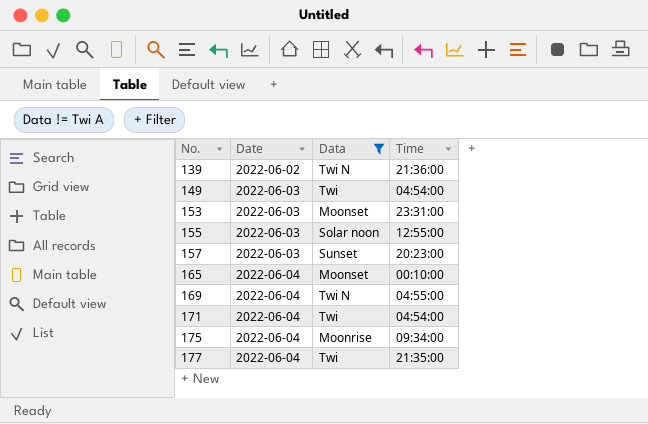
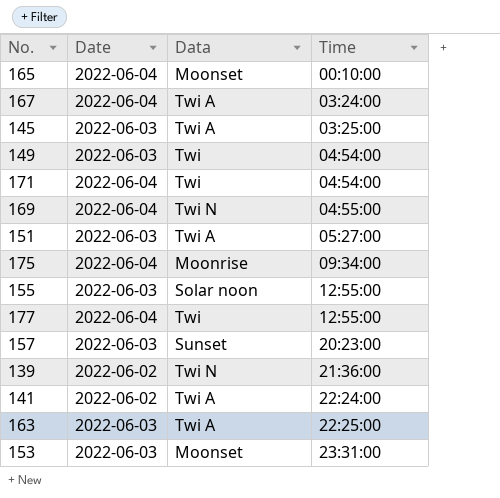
filter: Data != Twi A -> none
row order: No. ascending -> Time ascending
177 | Time: 21:35:00 -> 12:55:00

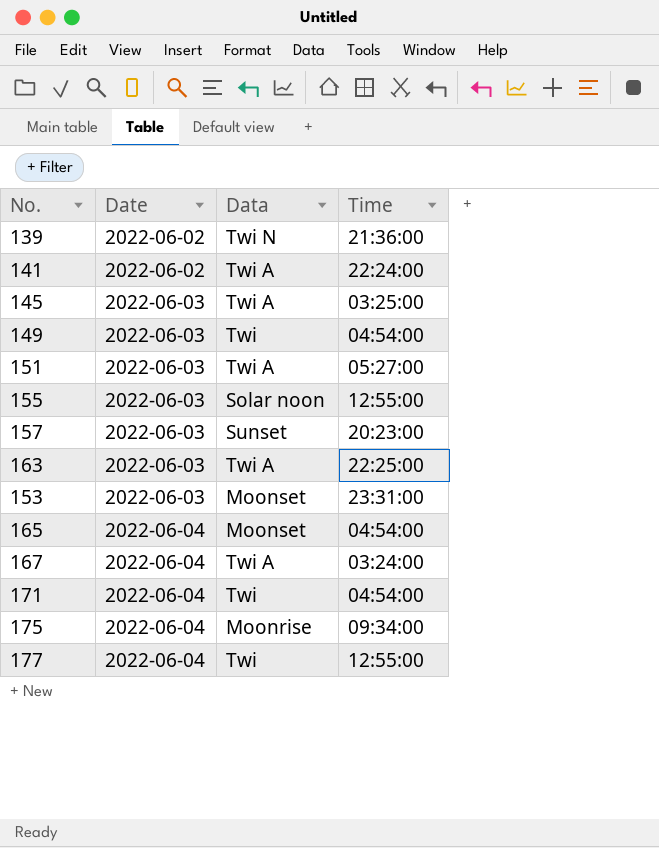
row order: Time ascending -> Date ascending
row 169: 2022-06-04 | Twi N | 04:55:00 -> none
165 | Time: 00:10:00 -> 04:54:00

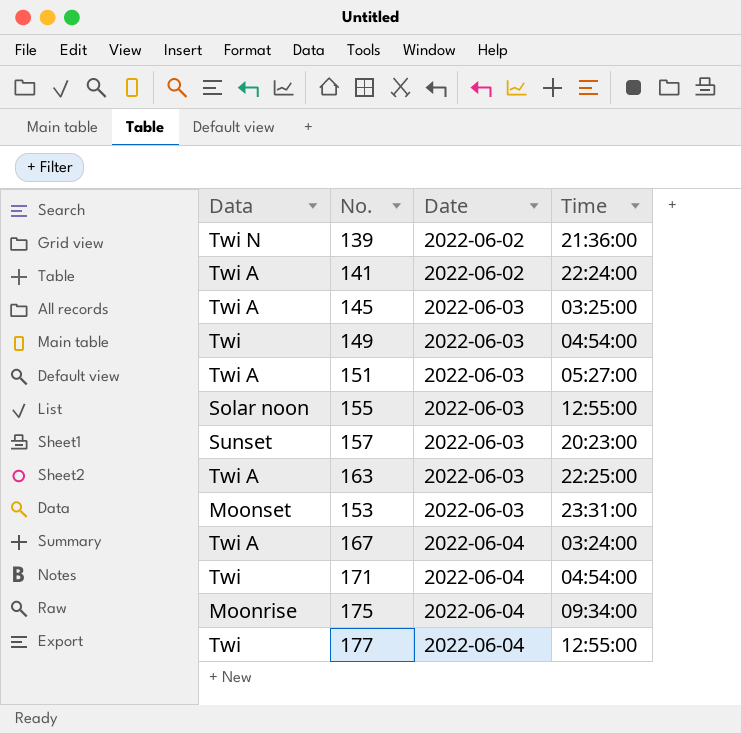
column Data | position: 3 -> 1
row 165: 2022-06-04 | Moonset | 04:54:00 -> none

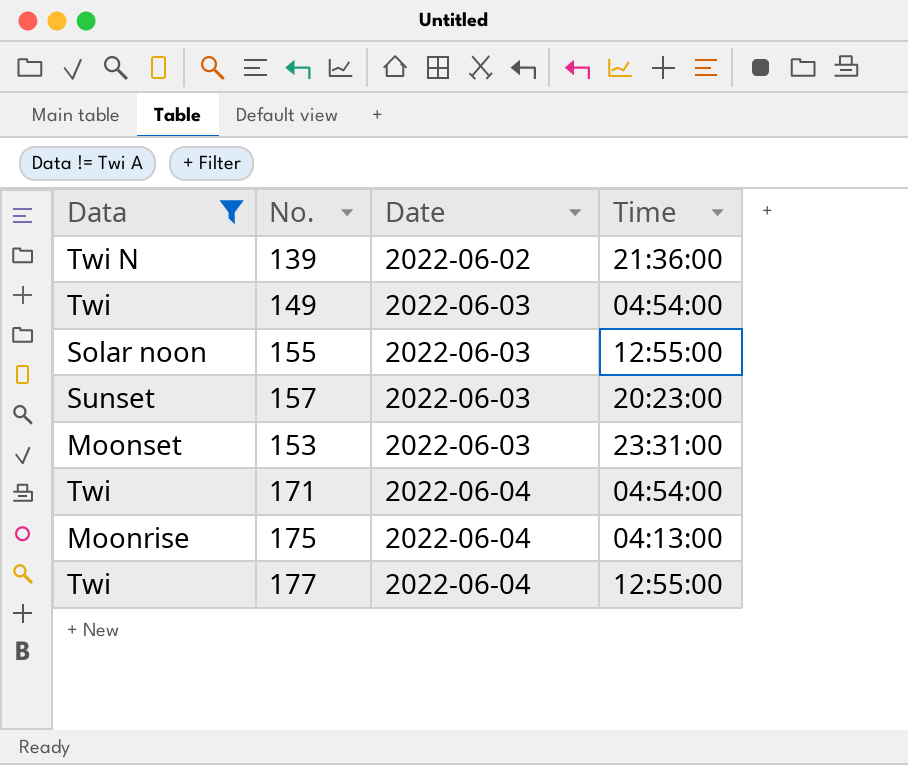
filter: none -> Data != Twi A
175 | Time: 09:34:00 -> 04:13:00

